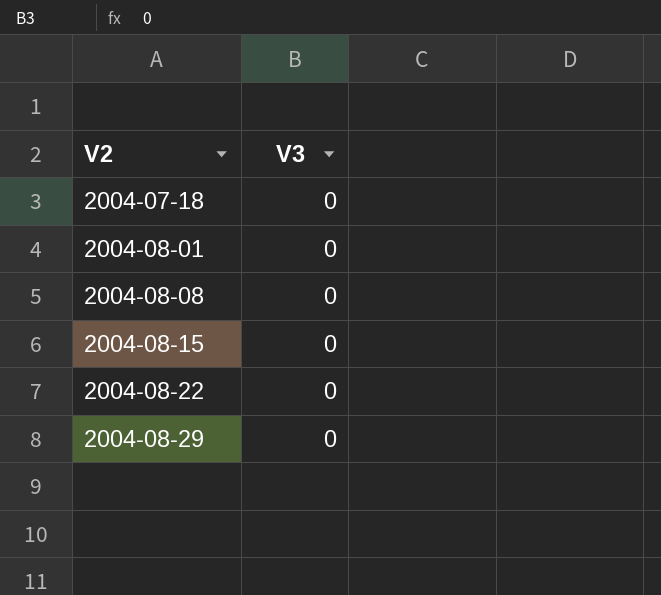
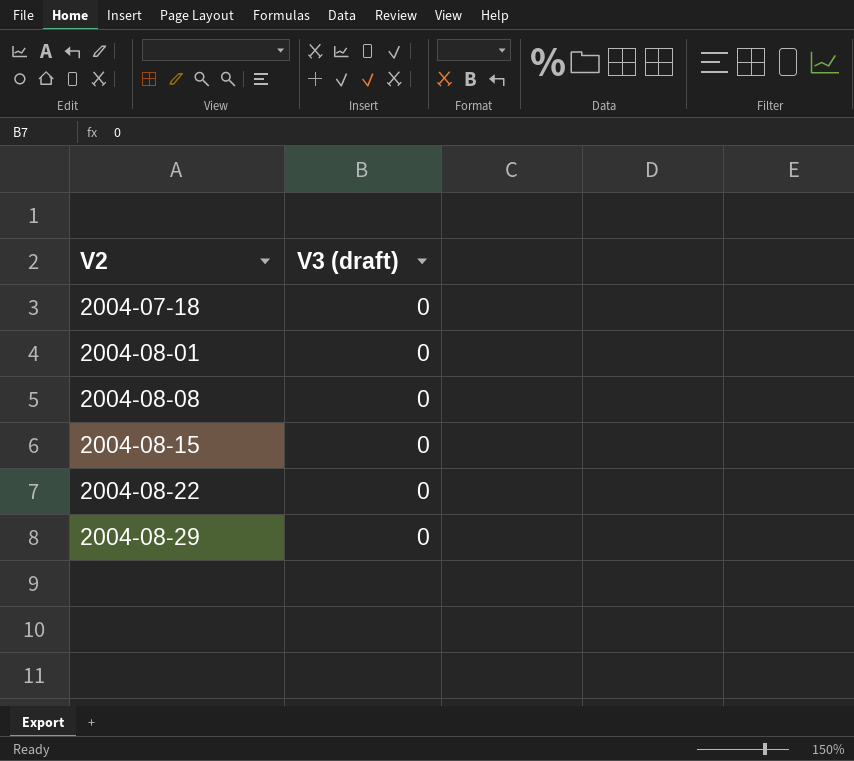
column name: V3 -> V3 (draft)

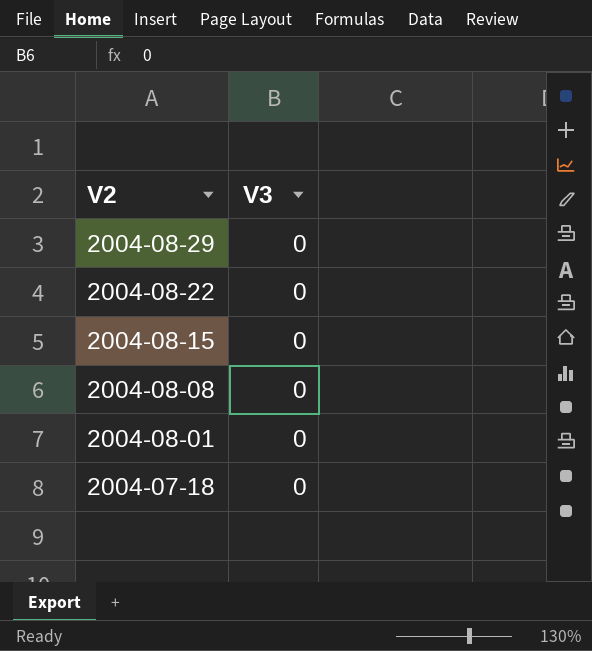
row order: V2 ascending -> V2 descending
column name: V3 (draft) -> V3

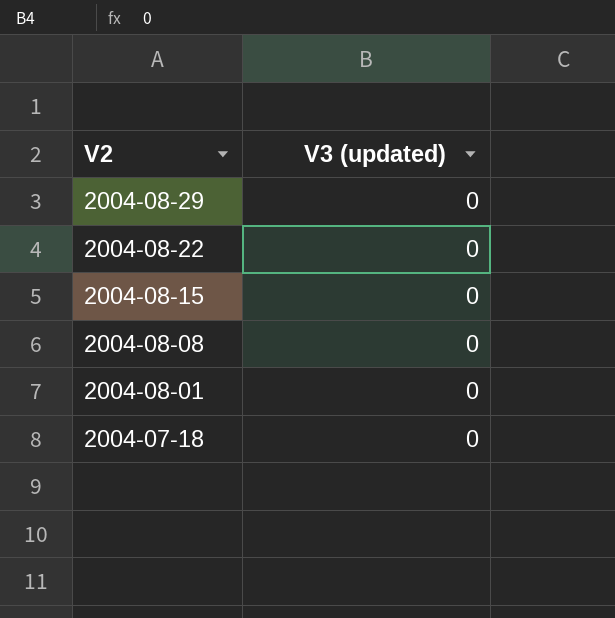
column name: V3 -> V3 (updated)

